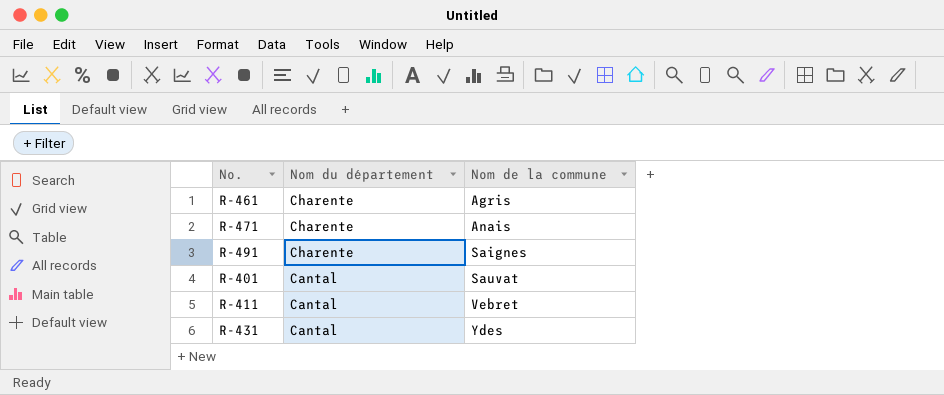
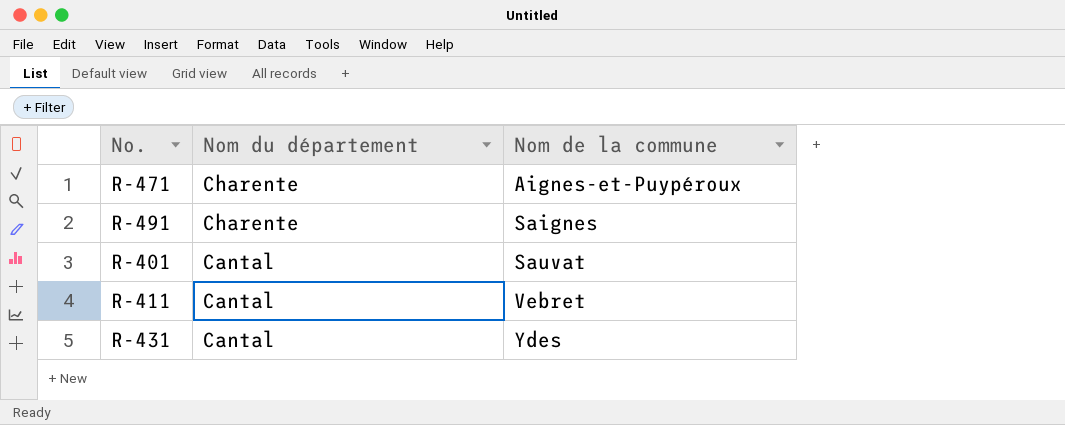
row R-461: Charente | Agris -> none
R-471 | Nom de la commune: Anais -> Aignes-et-Puypéroux

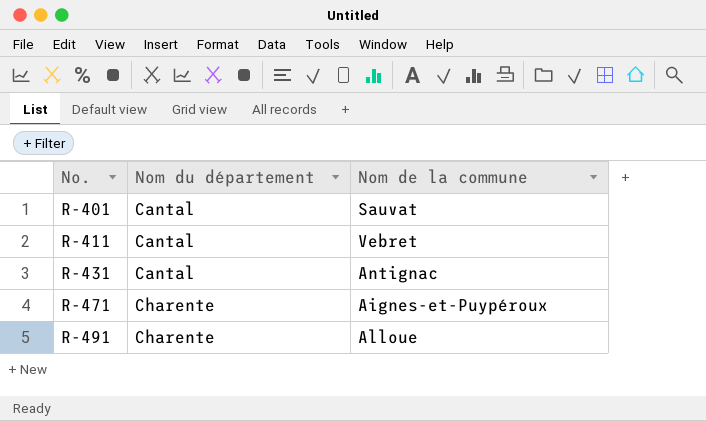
row order: Nom du département descending -> No. ascending
R-431 | Nom de la commune: Ydes -> Antignac
R-491 | Nom de la commune: Saignes -> Alloue

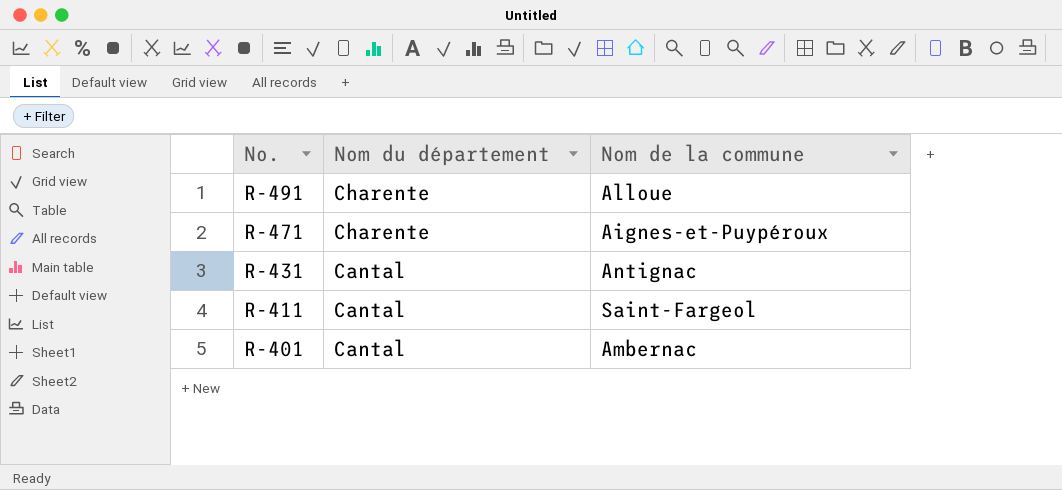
row order: No. ascending -> No. descending
R-411 | Nom de la commune: Vebret -> Saint-Fargeol
R-401 | Nom de la commune: Sauvat -> Ambernac

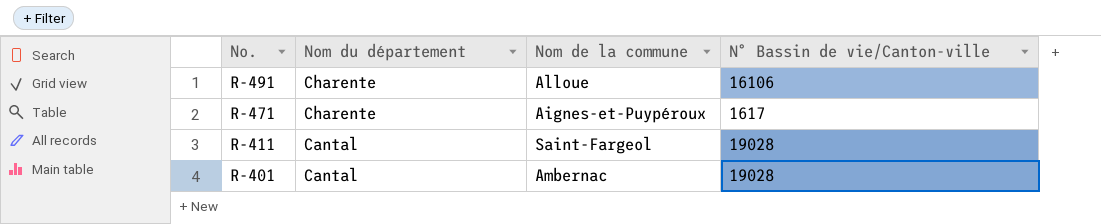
column N° Bassin de vie/Canton-ville | position: none -> 4
row R-431: Cantal | Antignac -> none

